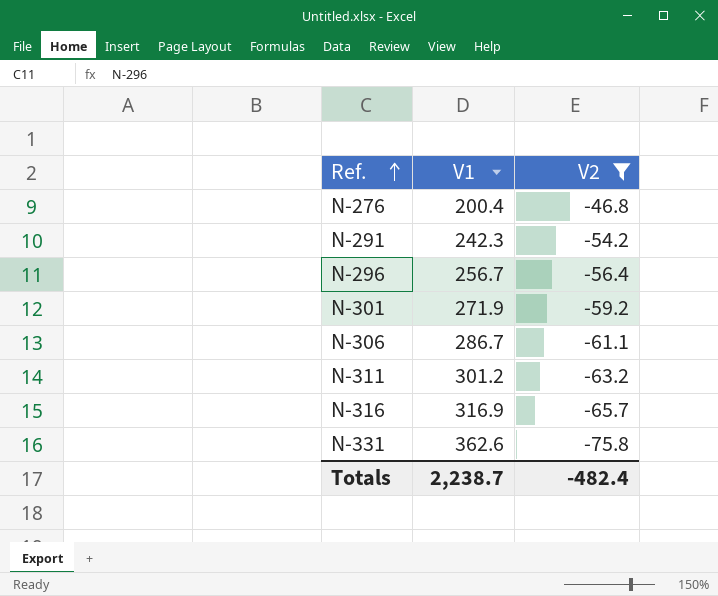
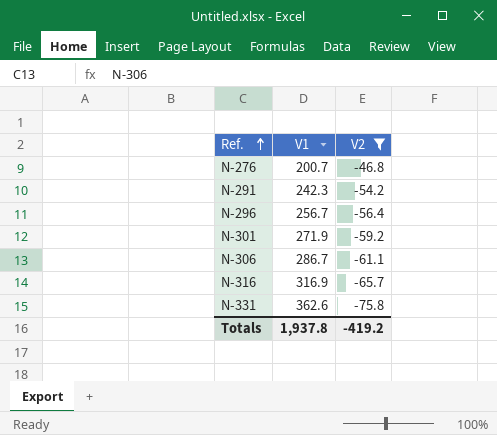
row N-311: 301.2 | -63.2 -> none
N-276 | V1: 200.4 -> 200.7
Totals | V1: 2,238.7 -> 1,937.8
Totals | V2: -482.4 -> -419.2

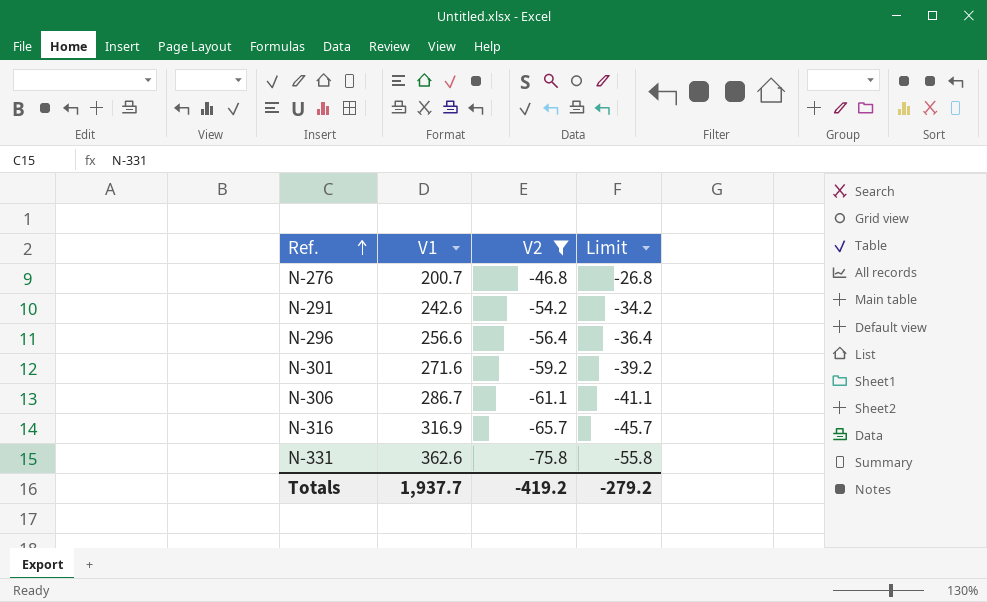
column Limit | formula: none -> [V2] + 20
N-291 | V1: 242.3 -> 242.6
N-296 | V1: 256.7 -> 256.6
N-301 | V1: 271.9 -> 271.6
Totals | V1: 1,937.8 -> 1,937.7

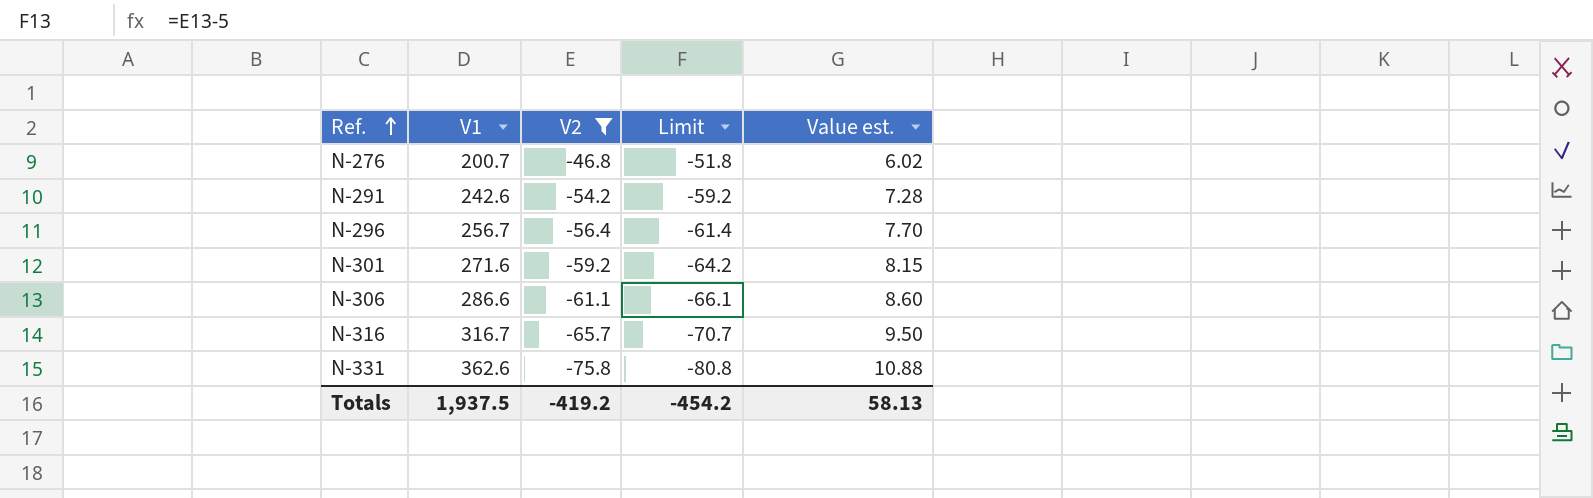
column Limit | formula: [V2] + 20 -> [V2] - 5
column Value est. | formula: none -> [V1] * 0.03
N-296 | V1: 256.6 -> 256.7
N-306 | V1: 286.7 -> 286.6
N-316 | V1: 316.9 -> 316.7
Totals | V1: 1,937.7 -> 1,937.5
Totals | Limit: -279.2 -> -454.2

